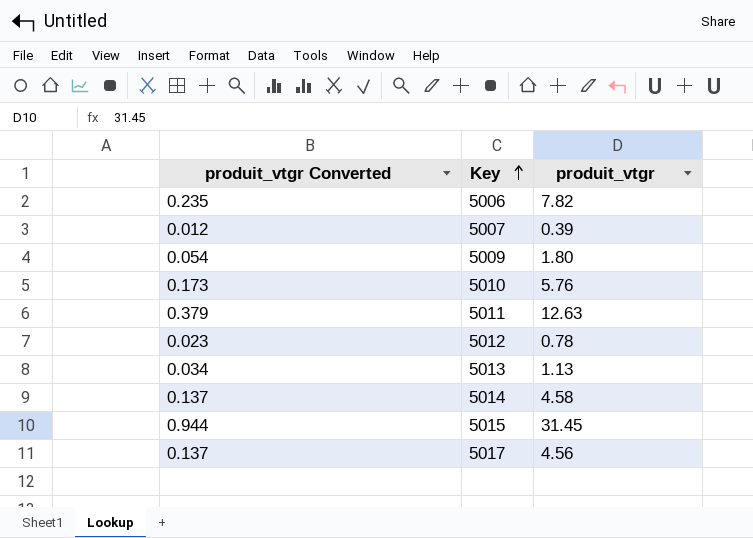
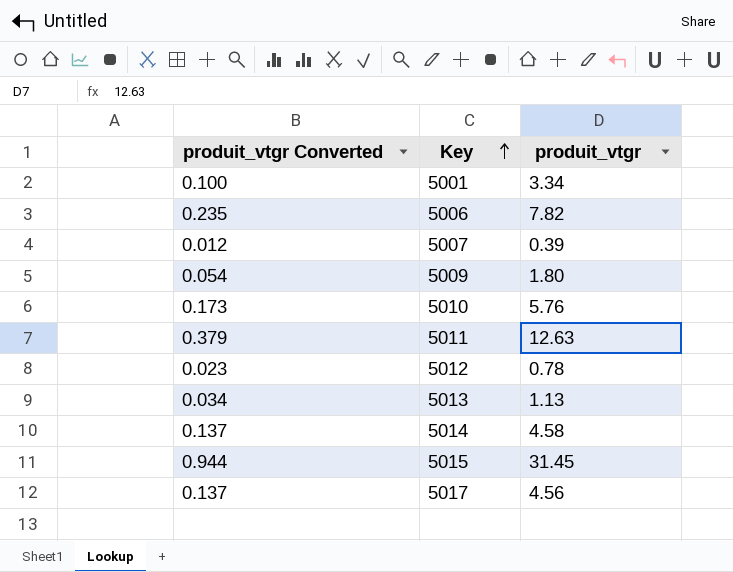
row 5001: none -> 0.100 | 3.34

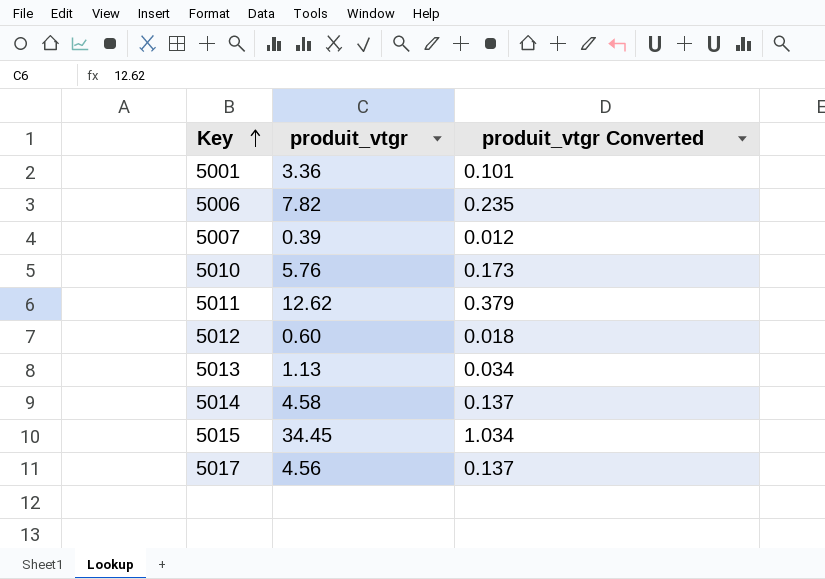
column produit_vtgr Converted | position: 1 -> 3
row 5009: 0.054 | 1.80 -> none
5001 | produit_vtgr: 3.34 -> 3.36
5001 | produit_vtgr Converted: 0.100 -> 0.101
5011 | produit_vtgr: 12.63 -> 12.62
5012 | produit_vtgr: 0.78 -> 0.60
5012 | produit_vtgr Converted: 0.023 -> 0.018
5015 | produit_vtgr: 31.45 -> 34.45
5015 | produit_vtgr Converted: 0.944 -> 1.034

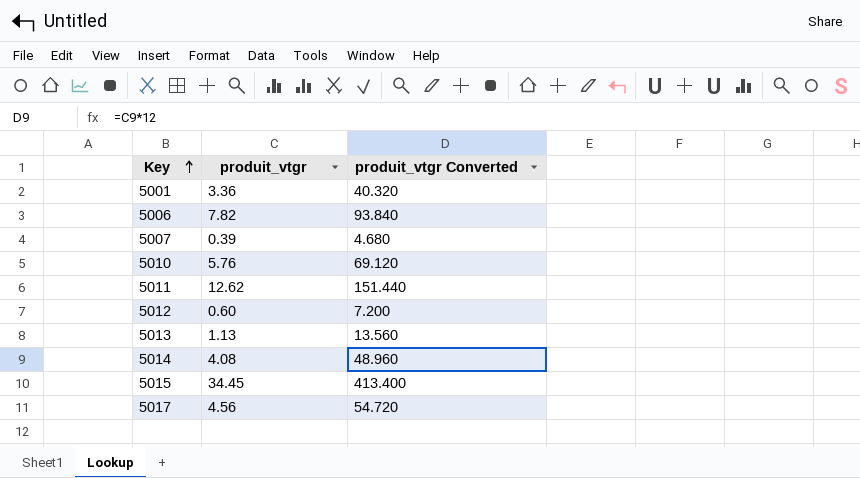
column produit_vtgr Converted | formula: [produit_vtgr] * 0.03 -> [produit_vtgr] * 12
5014 | produit_vtgr: 4.58 -> 4.08

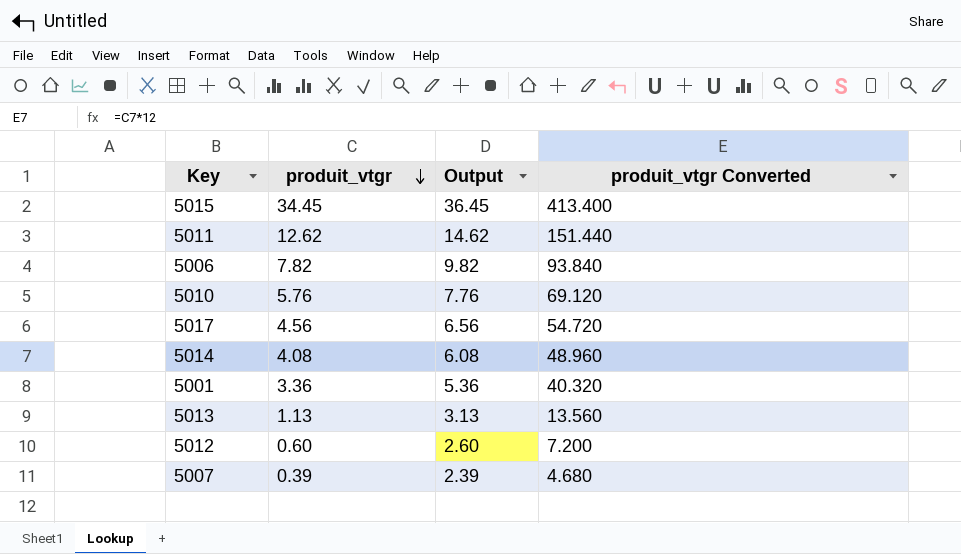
row order: Key ascending -> produit_vtgr descending
column Output | formula: none -> [produit_vtgr] + 2

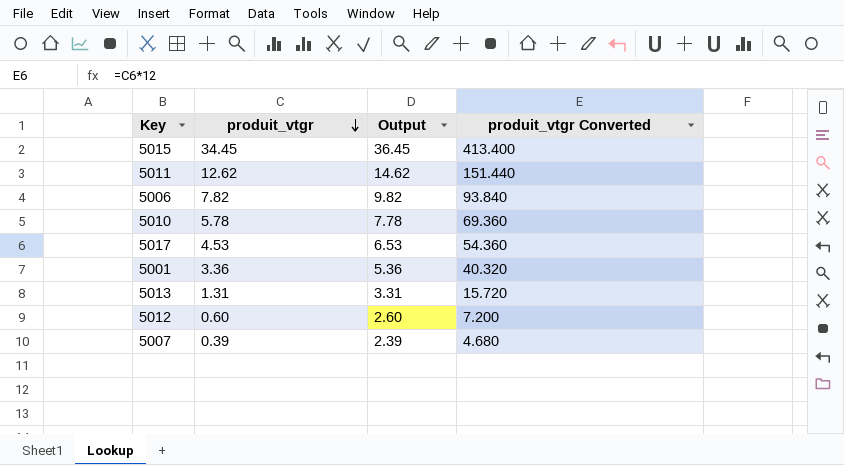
row 5014: 4.08 | 6.08 | 48.960 -> none
5010 | produit_vtgr: 5.76 -> 5.78
5010 | Output: 7.76 -> 7.78
5010 | produit_vtgr Converted: 69.120 -> 69.360
5017 | produit_vtgr: 4.56 -> 4.53
5017 | Output: 6.56 -> 6.53
5017 | produit_vtgr Converted: 54.720 -> 54.360
5013 | produit_vtgr: 1.13 -> 1.31
5013 | Output: 3.13 -> 3.31
5013 | produit_vtgr Converted: 13.560 -> 15.720

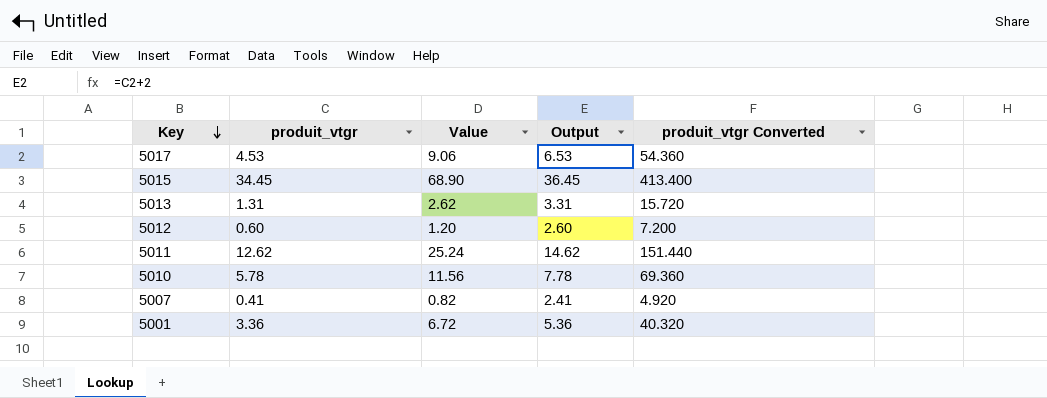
row order: produit_vtgr descending -> Key descending
column Value | formula: none -> [produit_vtgr] * 2
row 5006: 7.82 | 9.82 | 93.840 -> none
5007 | produit_vtgr: 0.39 -> 0.41
5007 | Output: 2.39 -> 2.41
5007 | produit_vtgr Converted: 4.680 -> 4.920

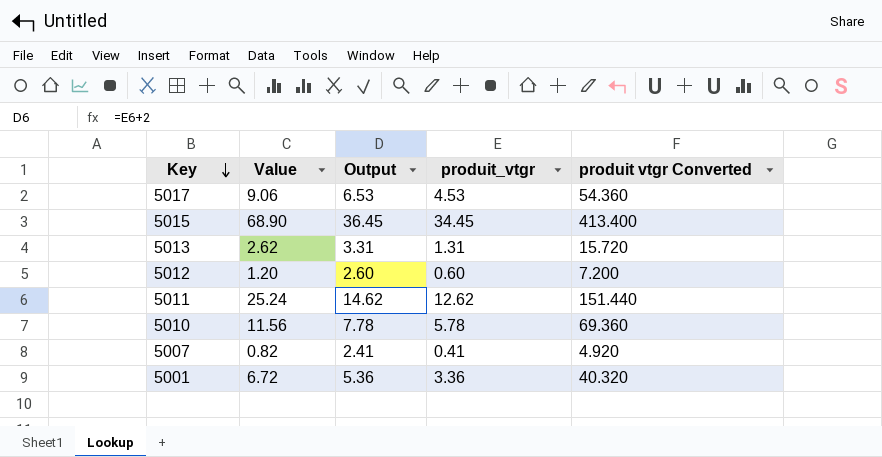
column produit_vtgr | position: 2 -> 4
column name: produit_vtgr Converted -> produit vtgr Converted

